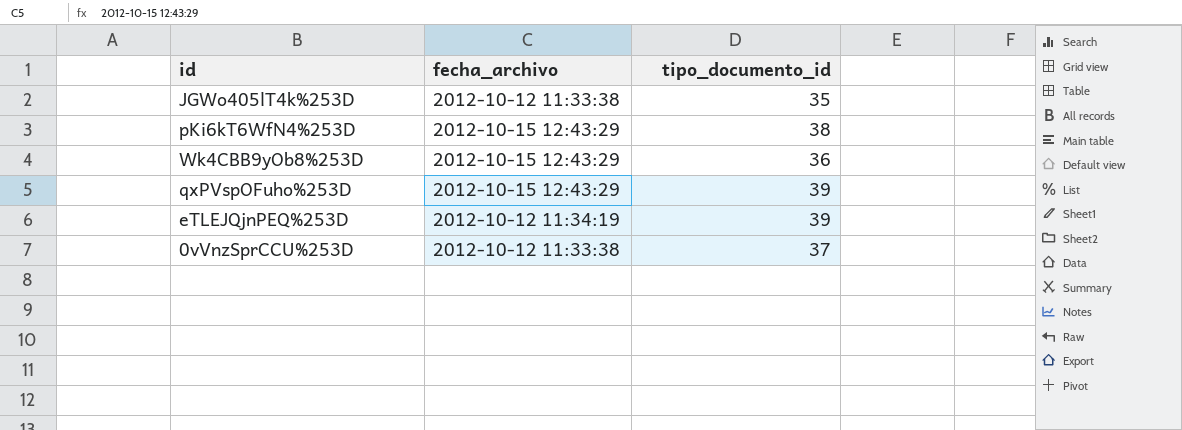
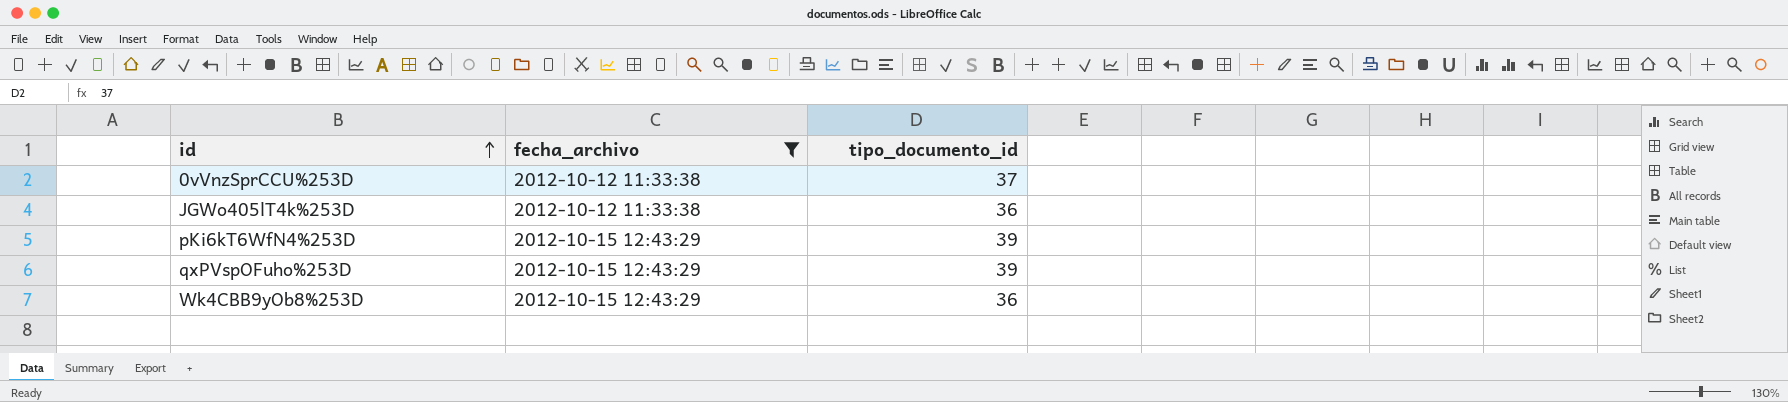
filter: none -> fecha_archivo != 2012-10-12 11:34:19
row order: none -> id ascending
JGWo405lT4k%253D | tipo_documento_id: 35 -> 36
pKi6kT6WfN4%253D | tipo_documento_id: 38 -> 39

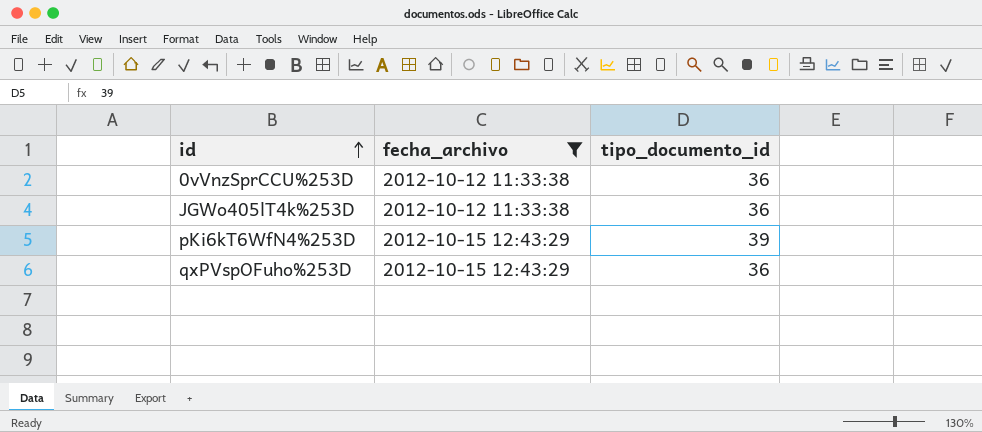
row Wk4CBB9yOb8%253D: 2012-10-15 12:43:29 | 36 -> none
0vVnzSprCCU%253D | tipo_documento_id: 37 -> 36
qxPVspOFuho%253D | tipo_documento_id: 39 -> 36

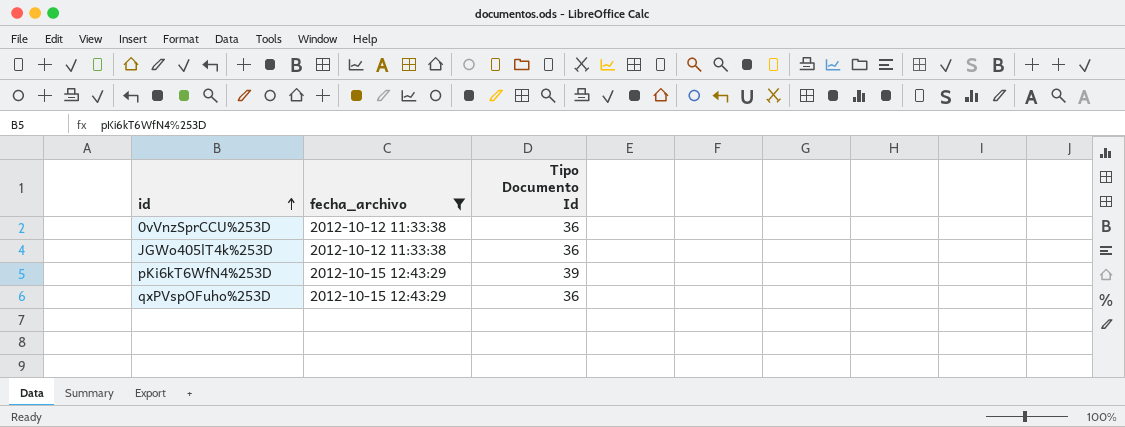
column name: tipo_documento_id -> Tipo Documento Id

